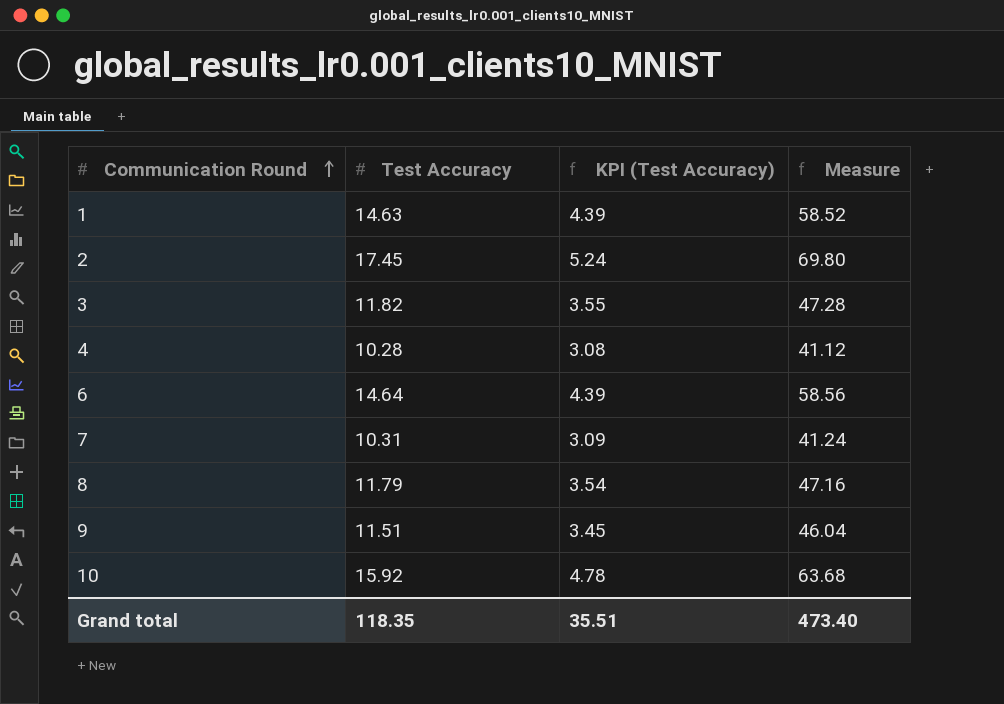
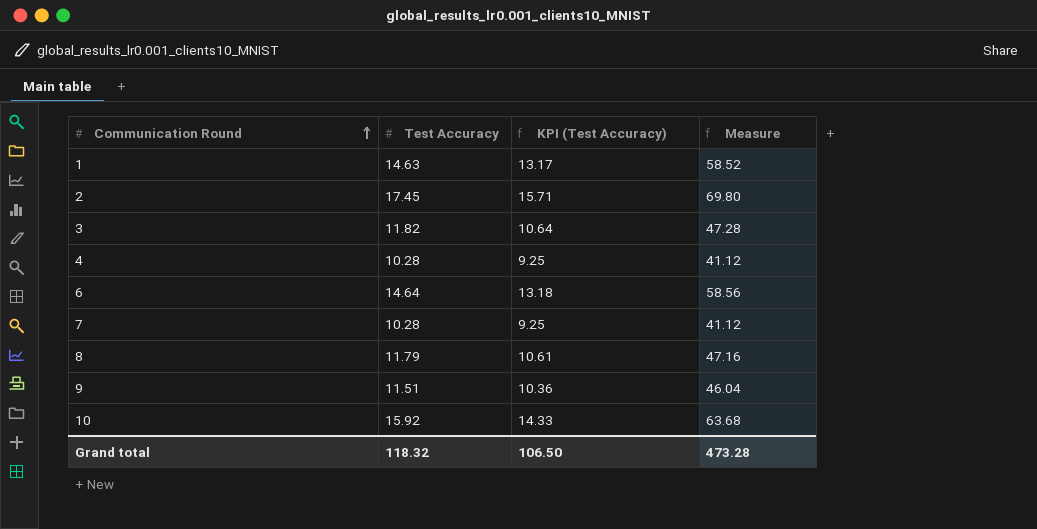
column KPI (Test Accuracy) | formula: [Test Accuracy] * 0.3 -> [Test Accuracy] * 0.9
7 | Test Accuracy: 10.31 -> 10.28
7 | Measure: 41.24 -> 41.12
Grand total | Test Accuracy: 118.35 -> 118.32
Grand total | KPI (Test Accuracy): 35.51 -> 106.50
Grand total | Measure: 473.40 -> 473.28

